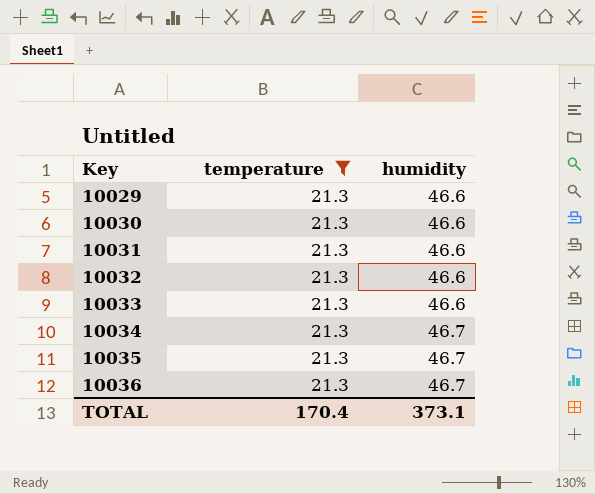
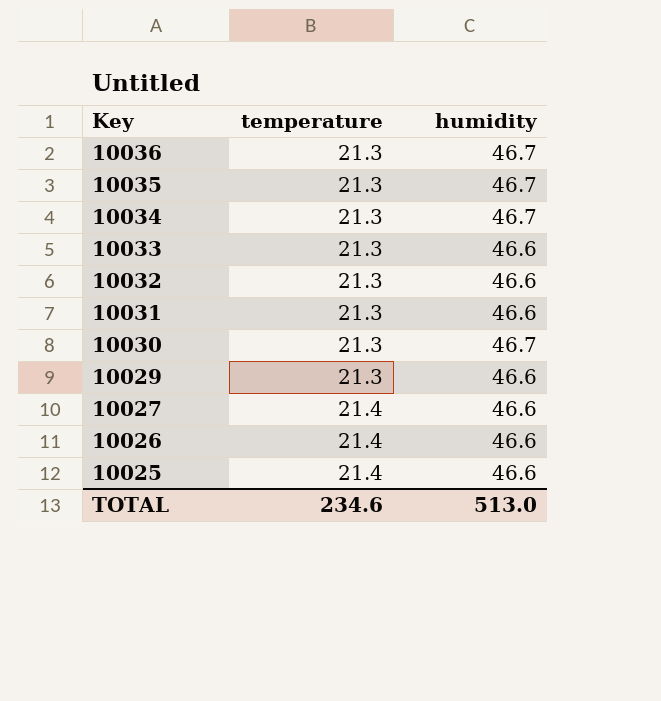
filter: temperature = 21.3 -> none
row order: Key ascending -> Key descending
10030 | humidity: 46.6 -> 46.7
TOTAL | temperature: 170.4 -> 234.6
TOTAL | humidity: 373.1 -> 513.0

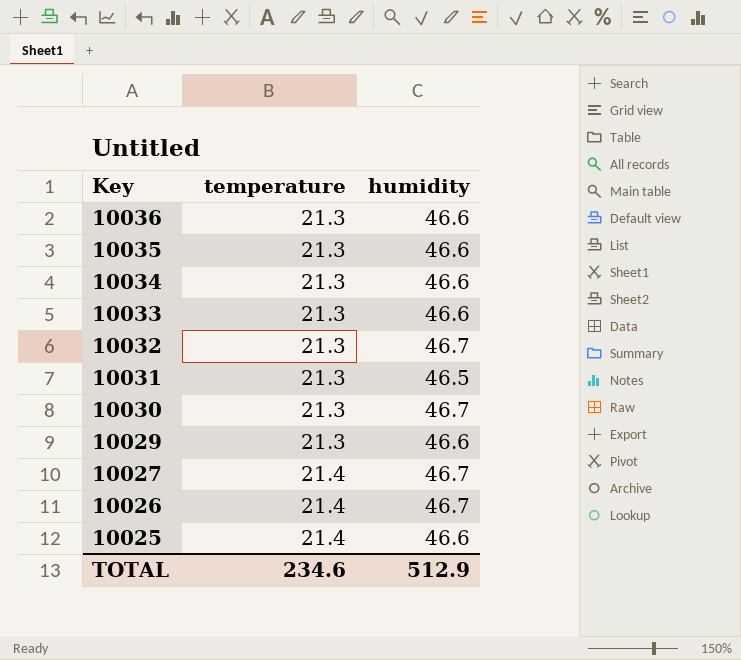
10036 | humidity: 46.7 -> 46.6
10035 | humidity: 46.7 -> 46.6
10034 | humidity: 46.7 -> 46.6
10032 | humidity: 46.6 -> 46.7
10031 | humidity: 46.6 -> 46.5
10027 | humidity: 46.6 -> 46.7
10026 | humidity: 46.6 -> 46.7
TOTAL | humidity: 513.0 -> 512.9

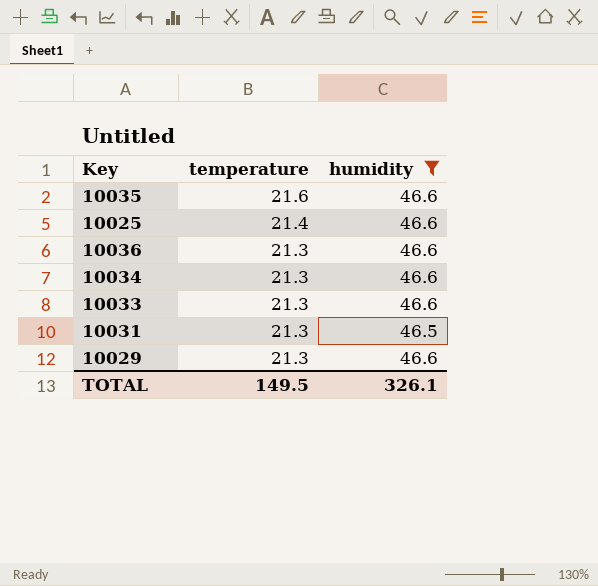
filter: none -> humidity != 46.7
row order: Key descending -> temperature descending
10035 | temperature: 21.3 -> 21.6
TOTAL | temperature: 234.6 -> 149.5
TOTAL | humidity: 512.9 -> 326.1

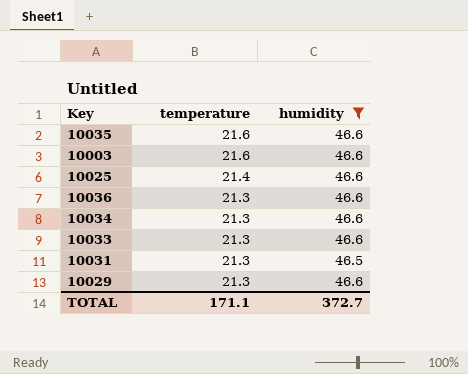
row 10003: none -> 21.6 | 46.6
TOTAL | temperature: 149.5 -> 171.1
TOTAL | humidity: 326.1 -> 372.7

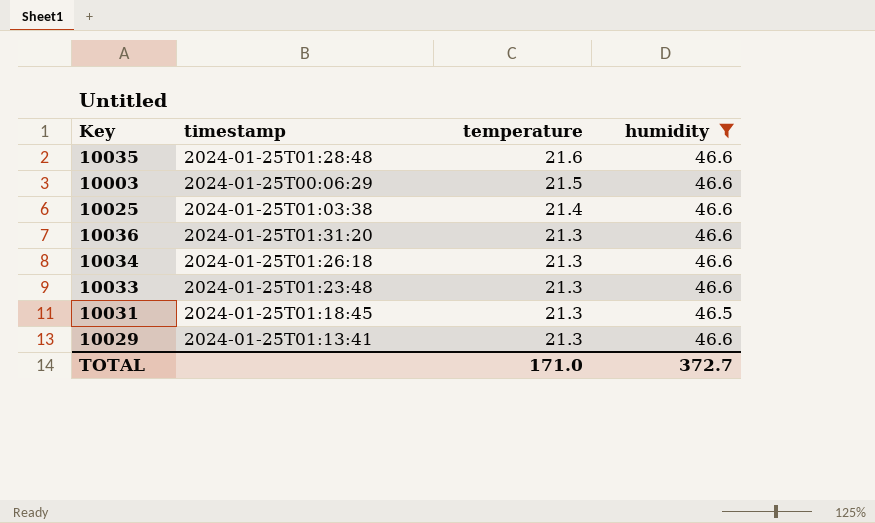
column timestamp | position: none -> 2
10003 | temperature: 21.6 -> 21.5
TOTAL | temperature: 171.1 -> 171.0

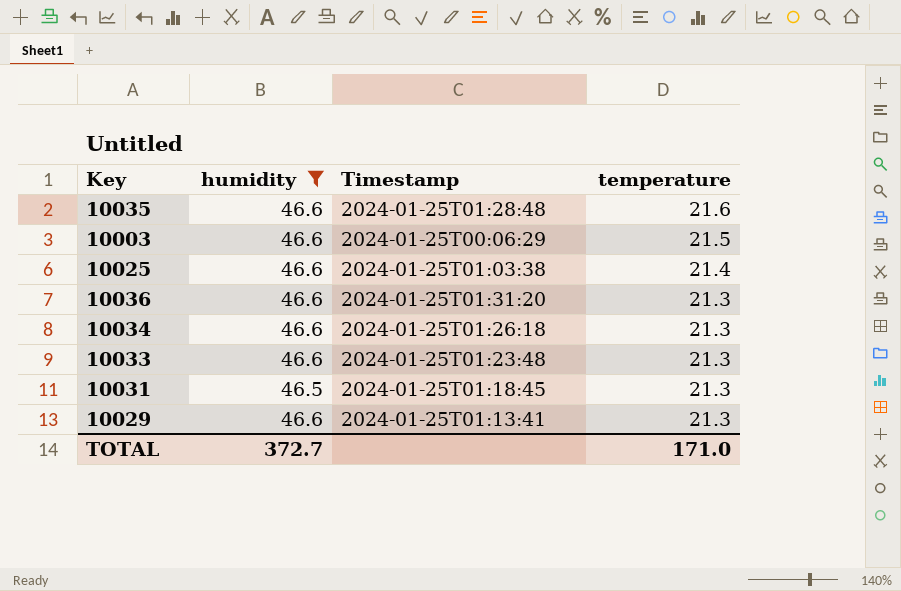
column humidity | position: 4 -> 2
column name: timestamp -> Timestamp

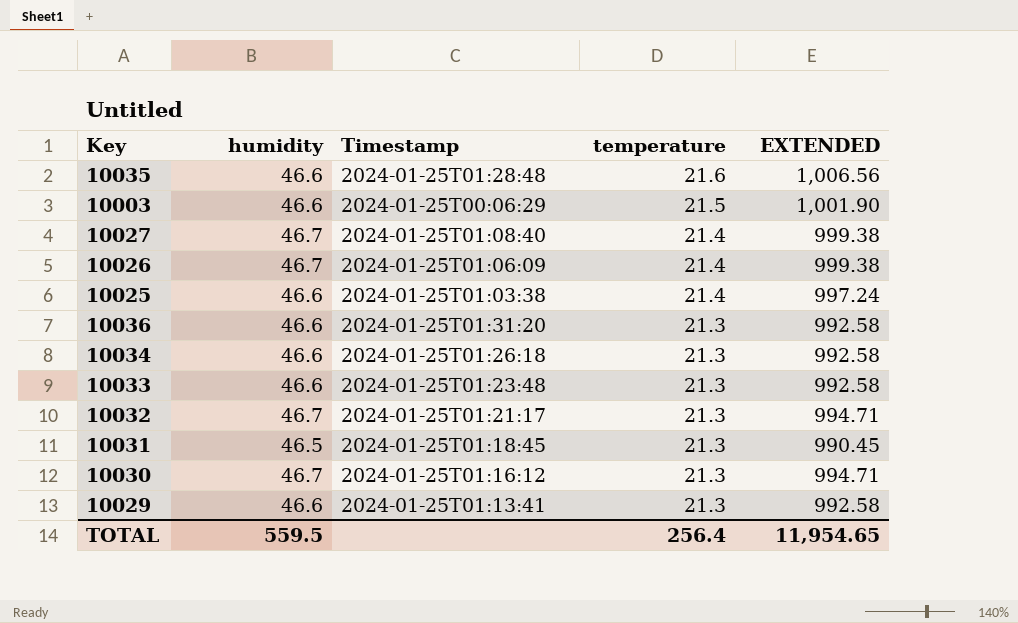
filter: humidity != 46.7 -> none
column EXTENDED | formula: none -> [humidity] * [temperature]
TOTAL | humidity: 372.7 -> 559.5
TOTAL | temperature: 171.0 -> 256.4

